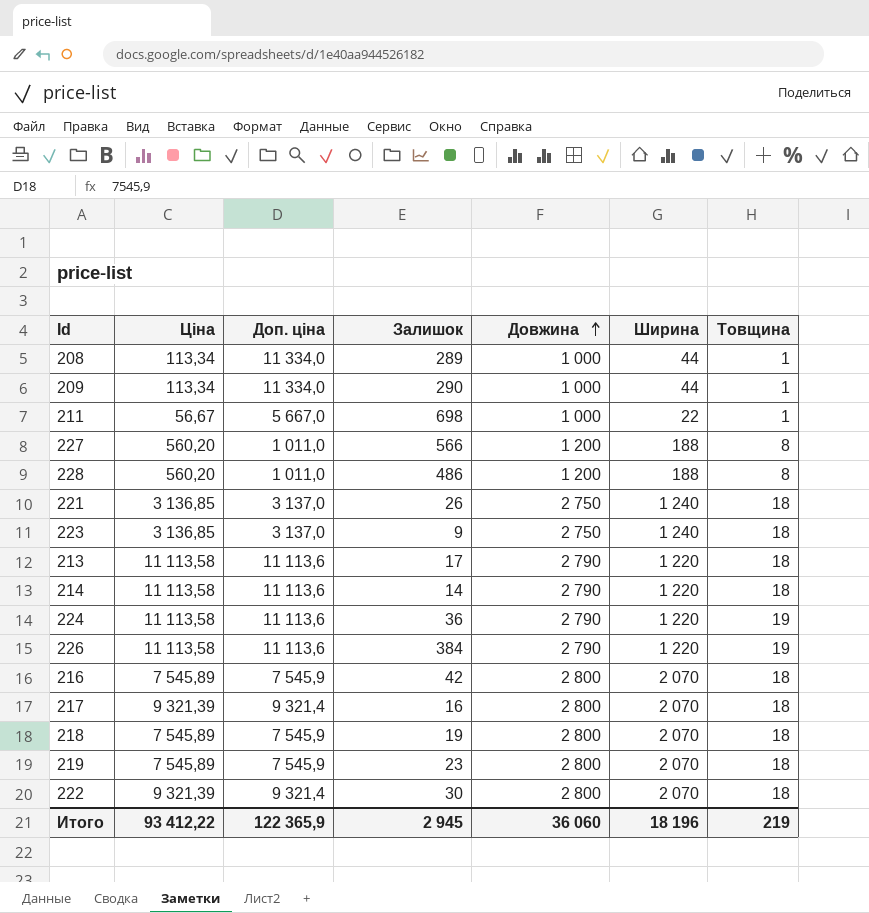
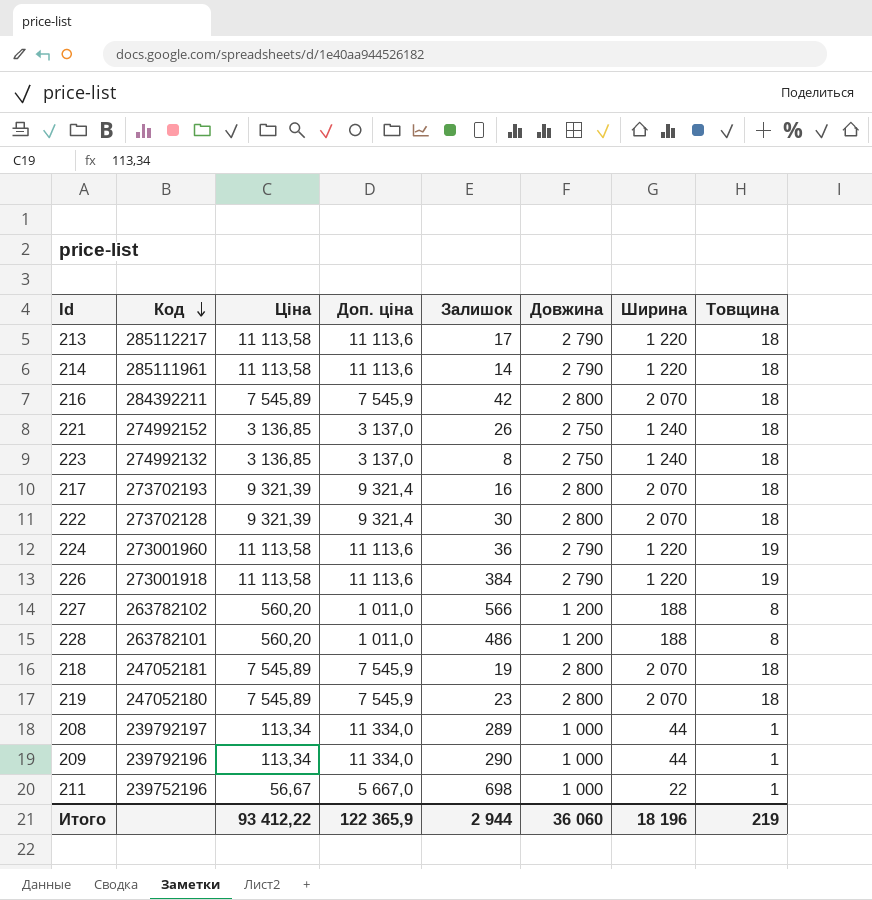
row order: Довжина ascending -> Код descending
column Код | position: none -> 2
223 | Залишок: 9 -> 8
Итого | Залишок: 2 945 -> 2 944

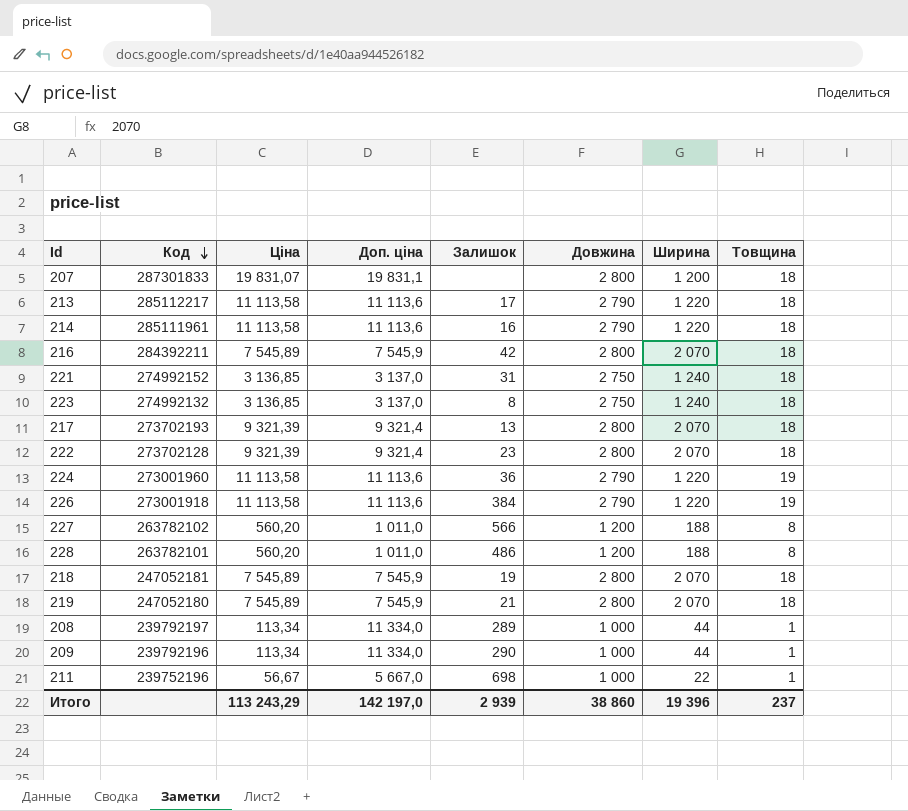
row 207: none -> 287301833 | 19 831,07 | 19 831,1 | none | 2 800 | 1 200 | 18
214 | Залишок: 14 -> 16
221 | Залишок: 26 -> 31
217 | Залишок: 16 -> 13
222 | Залишок: 30 -> 23
219 | Залишок: 23 -> 21
Итого | Ціна: 93 412,22 -> 113 243,29
Итого | Доп. ціна: 122 365,9 -> 142 197,0
Итого | Залишок: 2 944 -> 2 939
Итого | Довжина: 36 060 -> 38 860
Итого | Ширина: 18 196 -> 19 396
Итого | Товщина: 219 -> 237

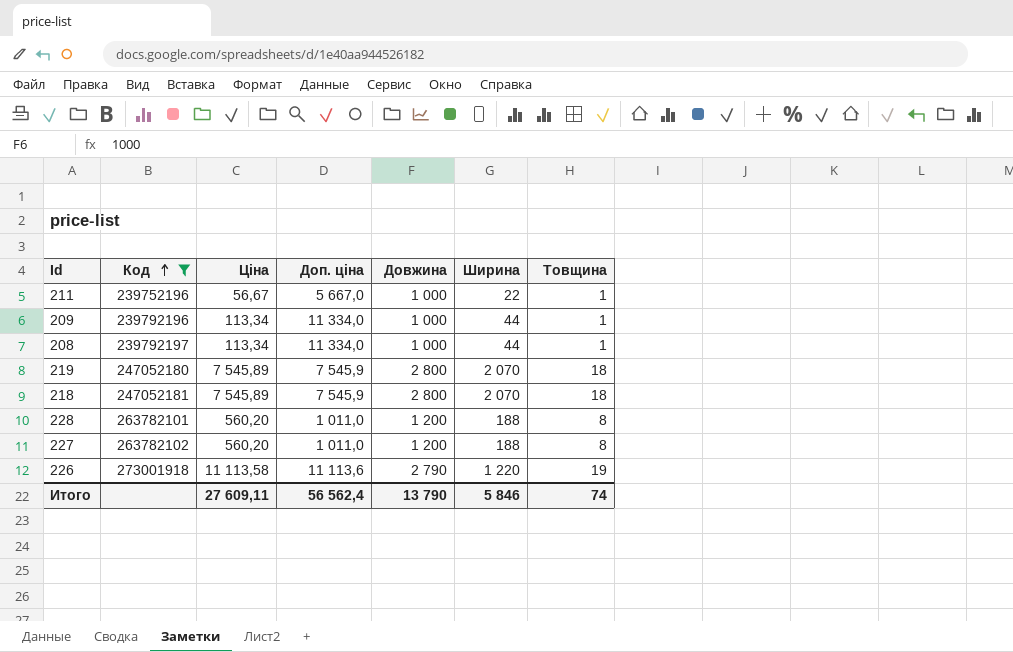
filter: none -> Код <= 273001918
row order: Код descending -> Код ascending
column Залишок | position: 5 -> none
Итого | Ціна: 113 243,29 -> 27 609,11
Итого | Доп. ціна: 142 197,0 -> 56 562,4
Итого | Довжина: 38 860 -> 13 790
Итого | Ширина: 19 396 -> 5 846
Итого | Товщина: 237 -> 74

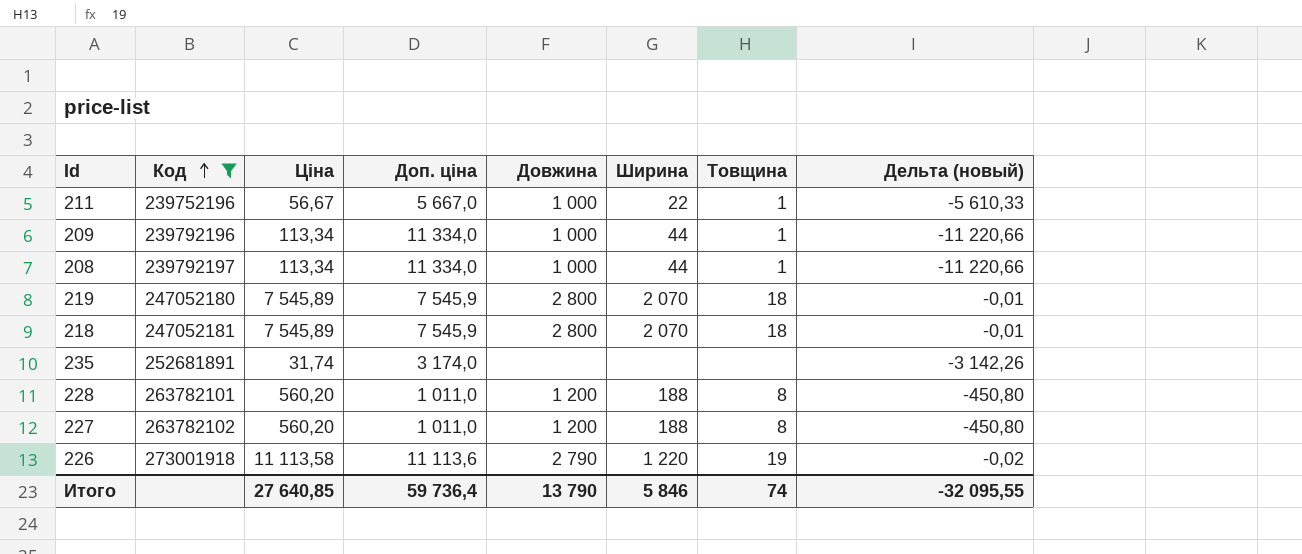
column Дельта (новый) | formula: none -> [Ціна] - [Доп. ціна]
row 235: none -> 252681891 | 31,74 | 3 174,0 | none | none | none | -3 142,26
Итого | Ціна: 27 609,11 -> 27 640,85
Итого | Доп. ціна: 56 562,4 -> 59 736,4

